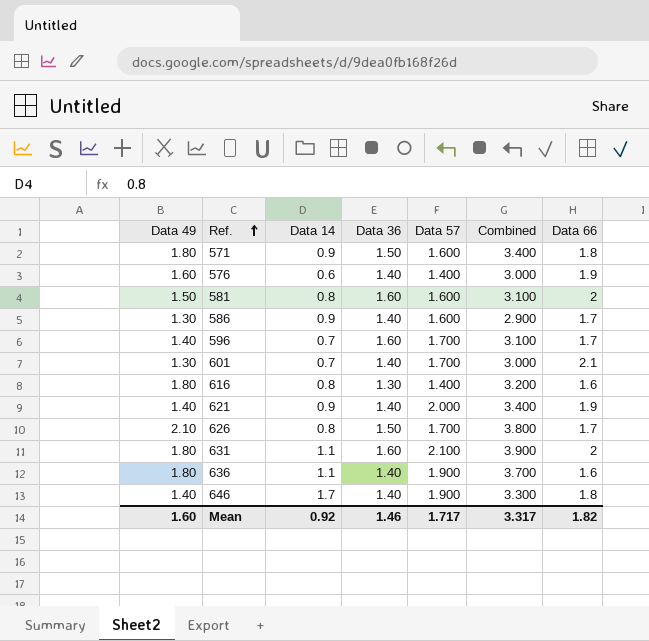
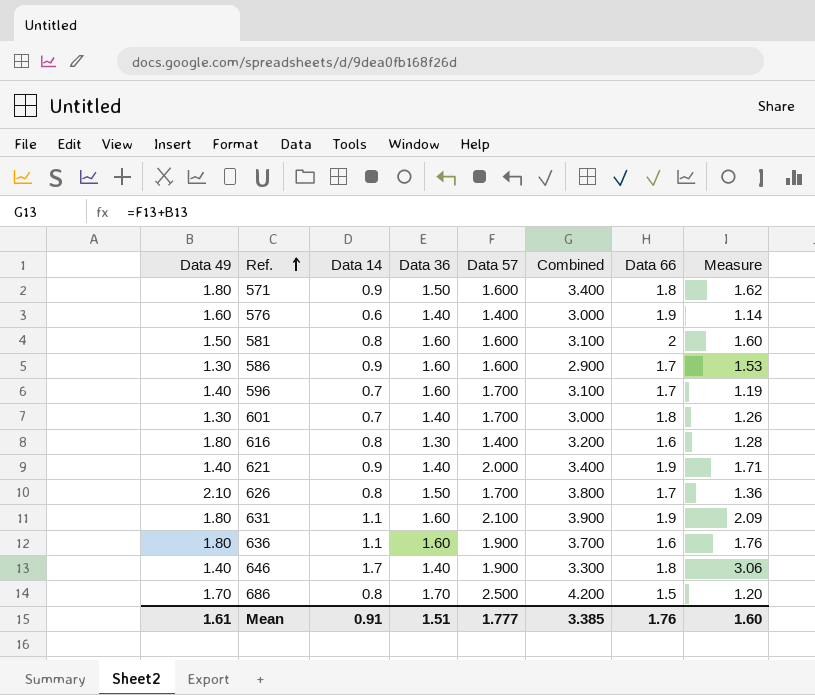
column Measure | formula: none -> [Data 14] * [Data 66]
586 | Data 36: 1.40 -> 1.60
601 | Data 66: 2.1 -> 1.8
631 | Data 66: 2 -> 1.9
636 | Data 36: 1.40 -> 1.60
row 686: none -> 1.70 | 0.8 | 1.70 | 2.500 | 4.200 | 1.5 | 1.20
Mean | Data 49: 1.60 -> 1.61
Mean | Data 14: 0.92 -> 0.91
Mean | Data 36: 1.46 -> 1.51
Mean | Data 57: 1.717 -> 1.777
Mean | Combined: 3.317 -> 3.385
Mean | Data 66: 1.82 -> 1.76

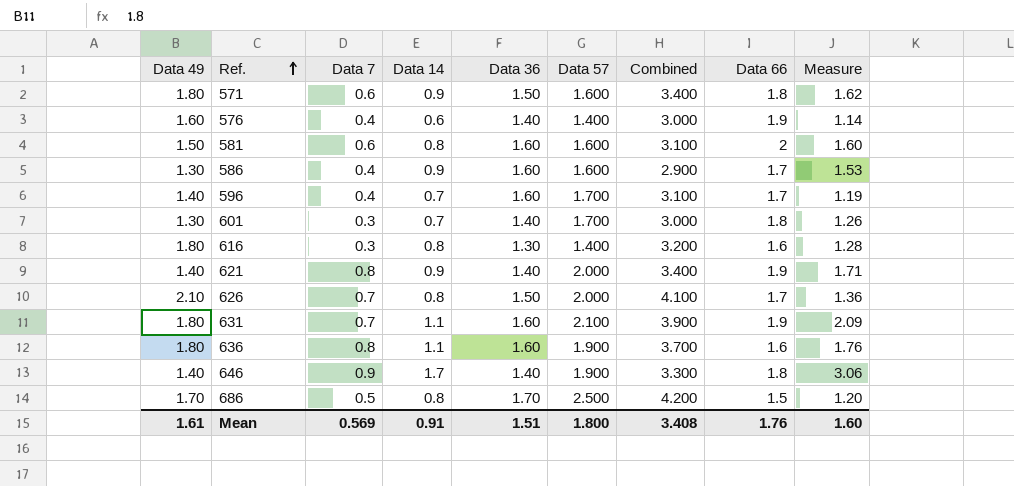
column Data 7 | position: none -> 3
626 | Data 57: 1.700 -> 2.000
626 | Combined: 3.800 -> 4.100
Mean | Data 57: 1.777 -> 1.800
Mean | Combined: 3.385 -> 3.408

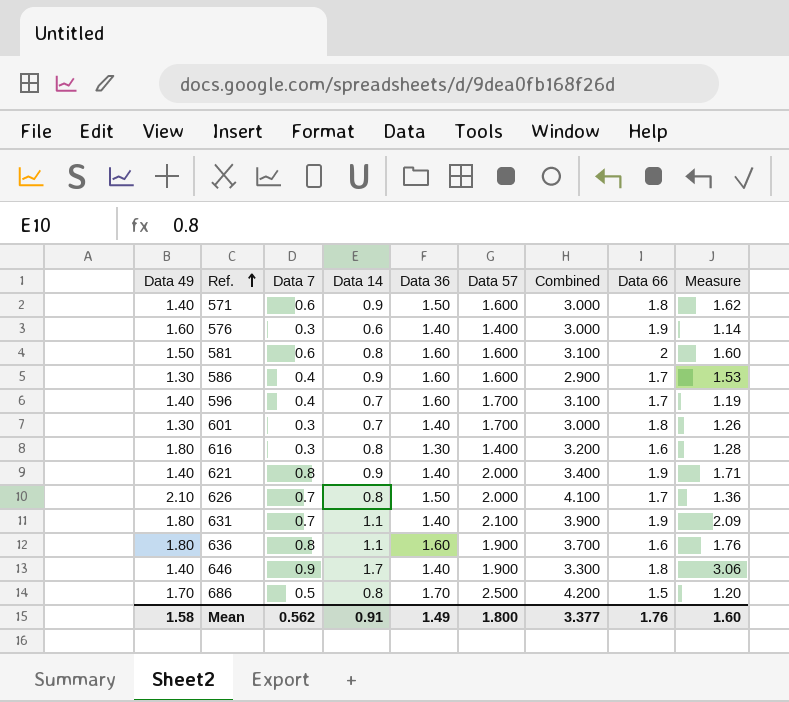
571 | Data 49: 1.80 -> 1.40
571 | Combined: 3.400 -> 3.000
576 | Data 7: 0.4 -> 0.3
631 | Data 36: 1.60 -> 1.40
Mean | Data 49: 1.61 -> 1.58
Mean | Data 7: 0.569 -> 0.562
Mean | Data 36: 1.51 -> 1.49
Mean | Combined: 3.408 -> 3.377

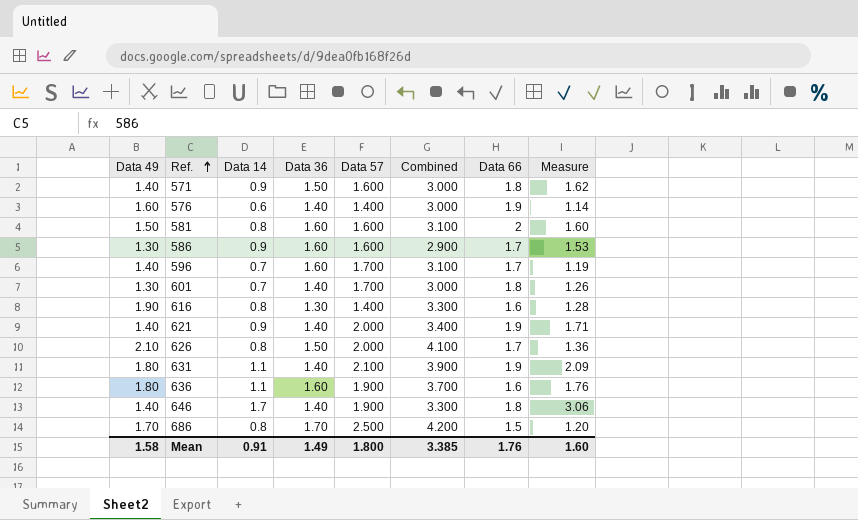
column Data 7 | position: 3 -> none
616 | Data 49: 1.80 -> 1.90
616 | Combined: 3.200 -> 3.300
Mean | Combined: 3.377 -> 3.385

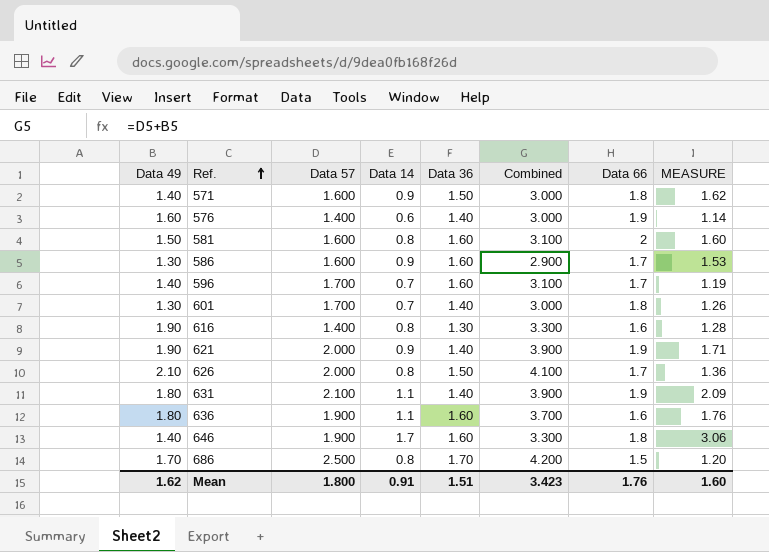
column Data 57 | position: 5 -> 3
column name: Measure -> MEASURE
621 | Data 49: 1.40 -> 1.90
621 | Combined: 3.400 -> 3.900
646 | Data 36: 1.40 -> 1.60
Mean | Data 49: 1.58 -> 1.62
Mean | Data 36: 1.49 -> 1.51
Mean | Combined: 3.385 -> 3.423

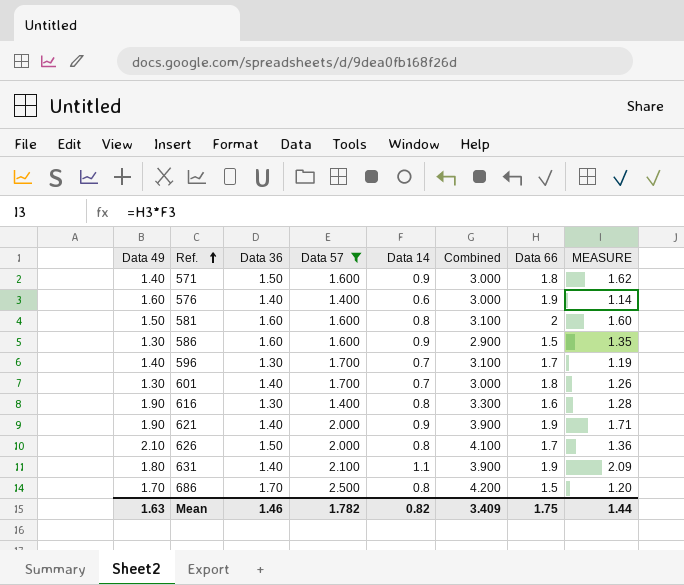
filter: none -> Data 57 != 1.900
column Data 36 | position: 5 -> 3
586 | Data 66: 1.7 -> 1.5
586 | MEASURE: 1.53 -> 1.35
596 | Data 36: 1.60 -> 1.30
Mean | Data 49: 1.62 -> 1.63
Mean | Data 36: 1.51 -> 1.46
Mean | Data 57: 1.800 -> 1.782
Mean | Data 14: 0.91 -> 0.82
Mean | Combined: 3.423 -> 3.409
Mean | Data 66: 1.76 -> 1.75
Mean | MEASURE: 1.60 -> 1.44

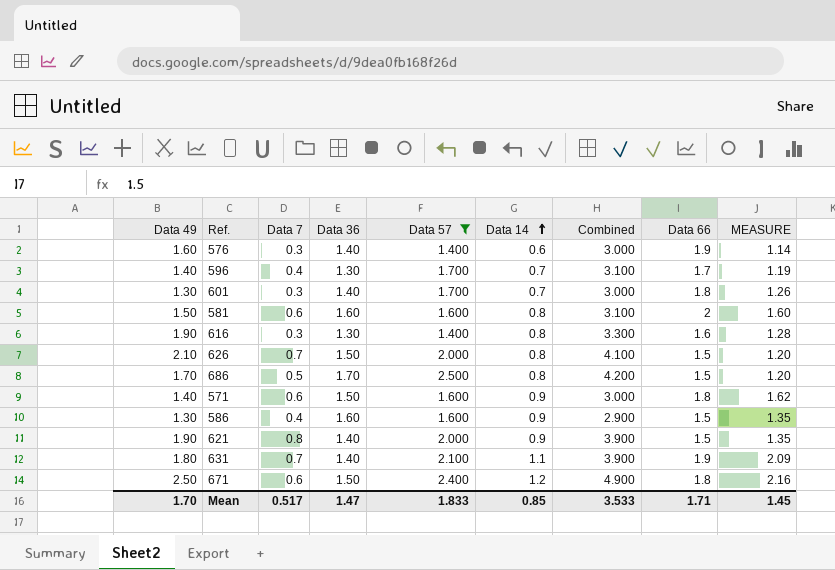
row order: Ref. ascending -> Data 14 ascending
column Data 7 | position: none -> 3
626 | Data 66: 1.7 -> 1.5
626 | MEASURE: 1.36 -> 1.20
621 | Data 66: 1.9 -> 1.5
621 | MEASURE: 1.71 -> 1.35
row 671: none -> 2.50 | 0.6 | 1.50 | 2.400 | 1.2 | 4.900 | 1.8 | 2.16
Mean | Data 49: 1.63 -> 1.70
Mean | Data 36: 1.46 -> 1.47
Mean | Data 57: 1.782 -> 1.833
Mean | Data 14: 0.82 -> 0.85
Mean | Combined: 3.409 -> 3.533
Mean | Data 66: 1.75 -> 1.71
Mean | MEASURE: 1.44 -> 1.45

